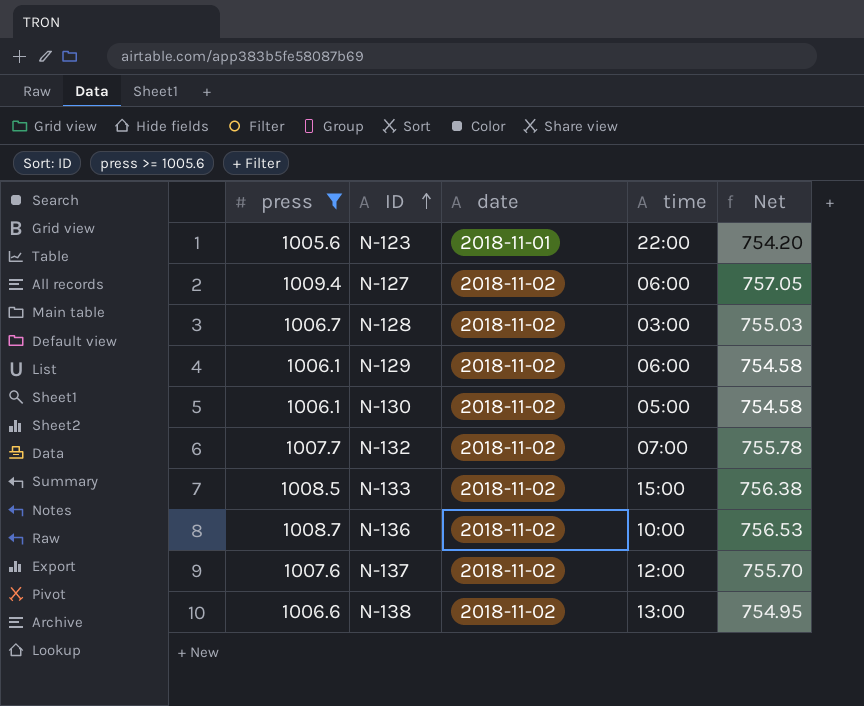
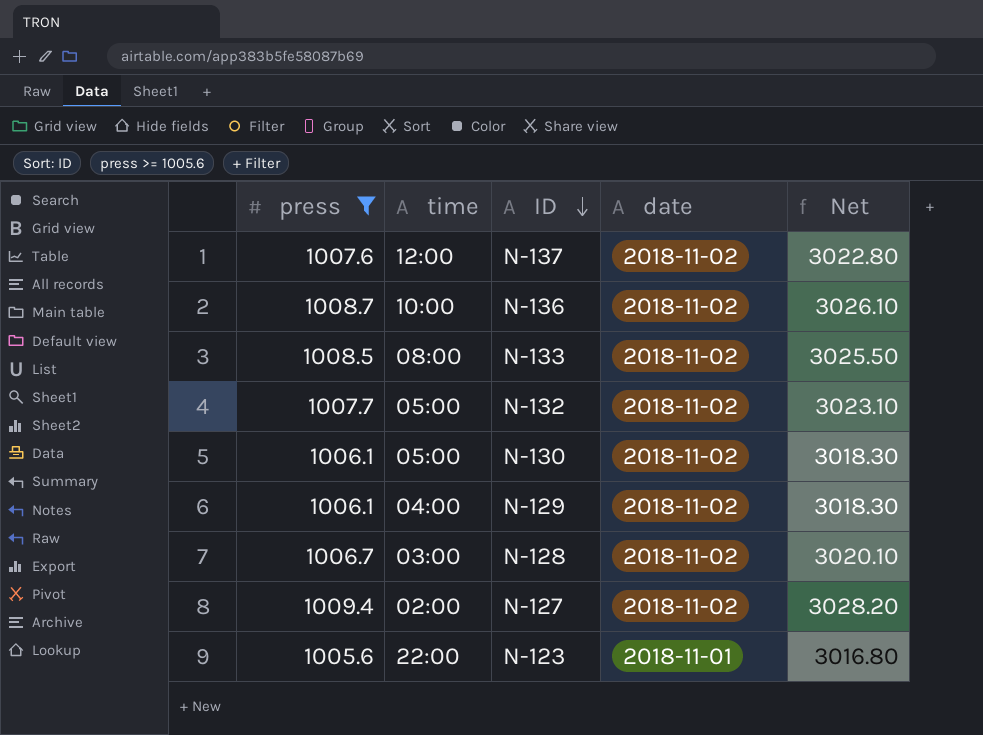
row order: ID ascending -> ID descending
column time | position: 4 -> 2
column Net | formula: [press] * 0.75 -> [press] * 3
row N-138: 1006.6 | 2018-11-02 | 13:00 | 754.95 -> none
N-133 | time: 15:00 -> 08:00
N-132 | time: 07:00 -> 05:00
N-129 | time: 06:00 -> 04:00
N-127 | time: 06:00 -> 02:00

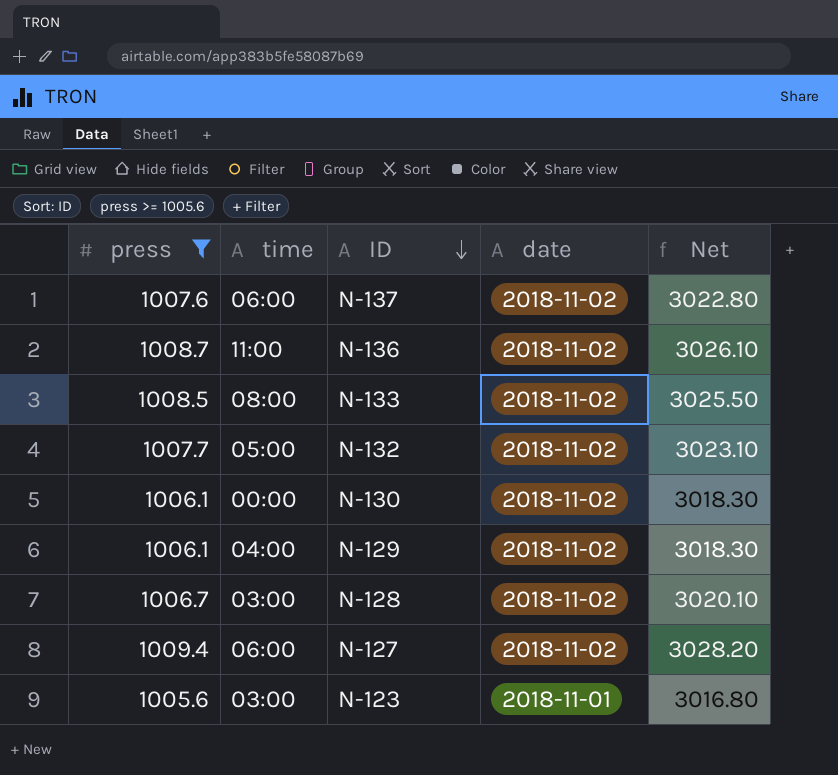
N-137 | time: 12:00 -> 06:00
N-136 | time: 10:00 -> 11:00
N-130 | time: 05:00 -> 00:00
N-127 | time: 02:00 -> 06:00
N-123 | time: 22:00 -> 03:00

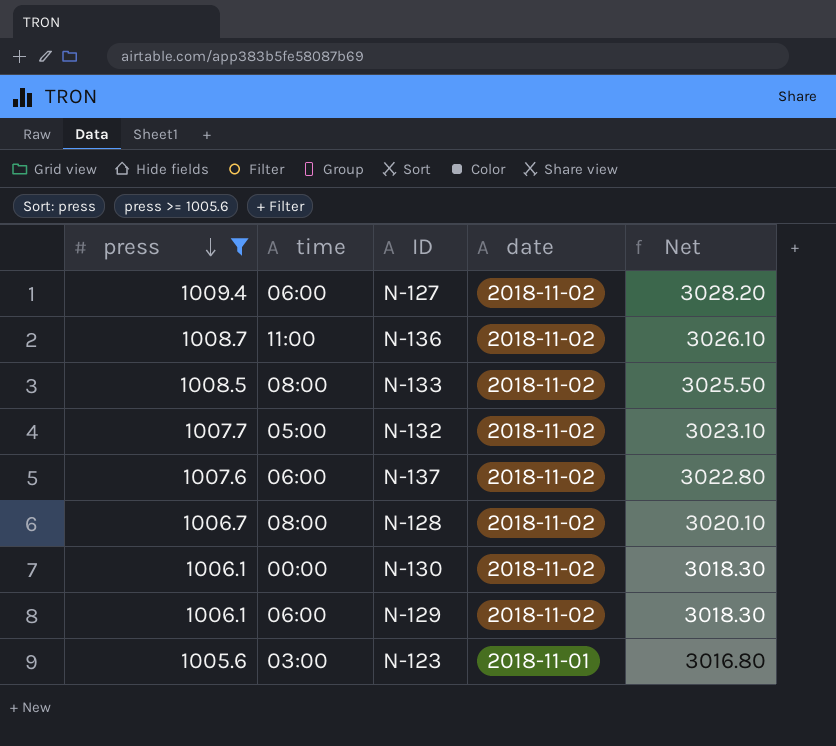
row order: ID descending -> press descending
N-128 | time: 03:00 -> 08:00
N-129 | time: 04:00 -> 06:00

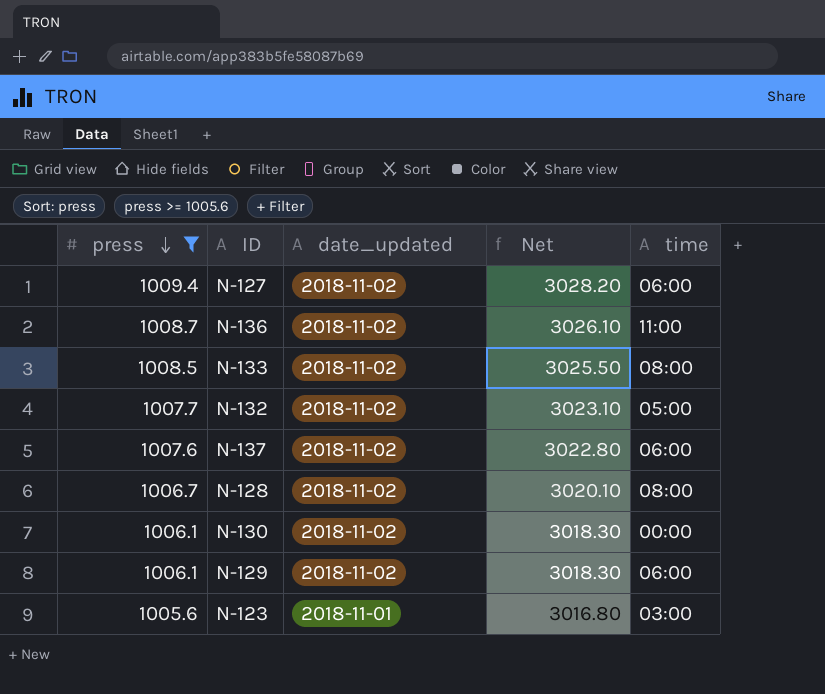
column name: date -> date_updated
column time | position: 2 -> 5

